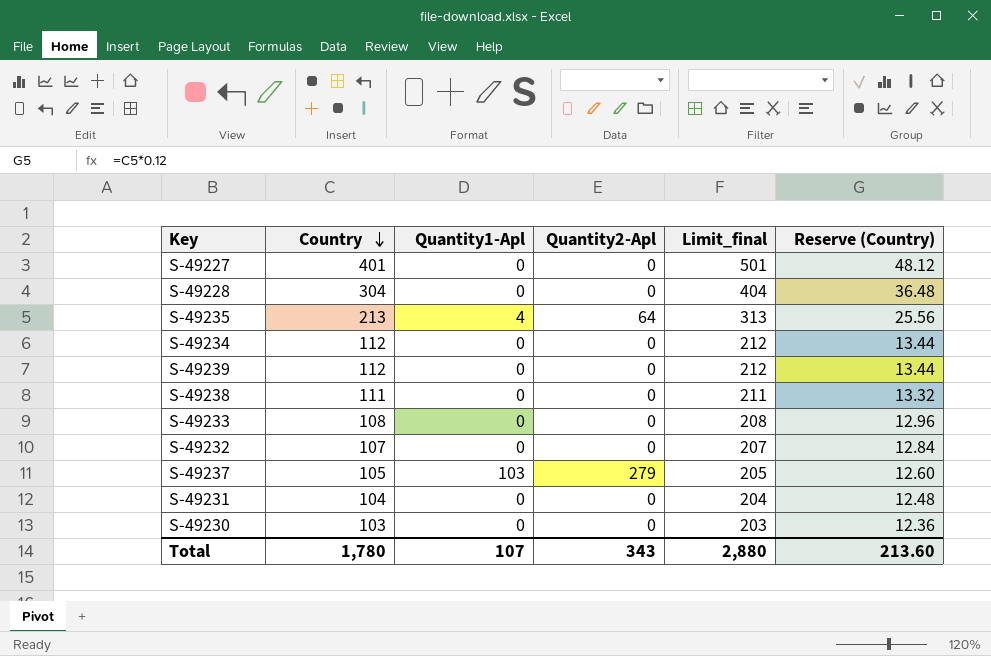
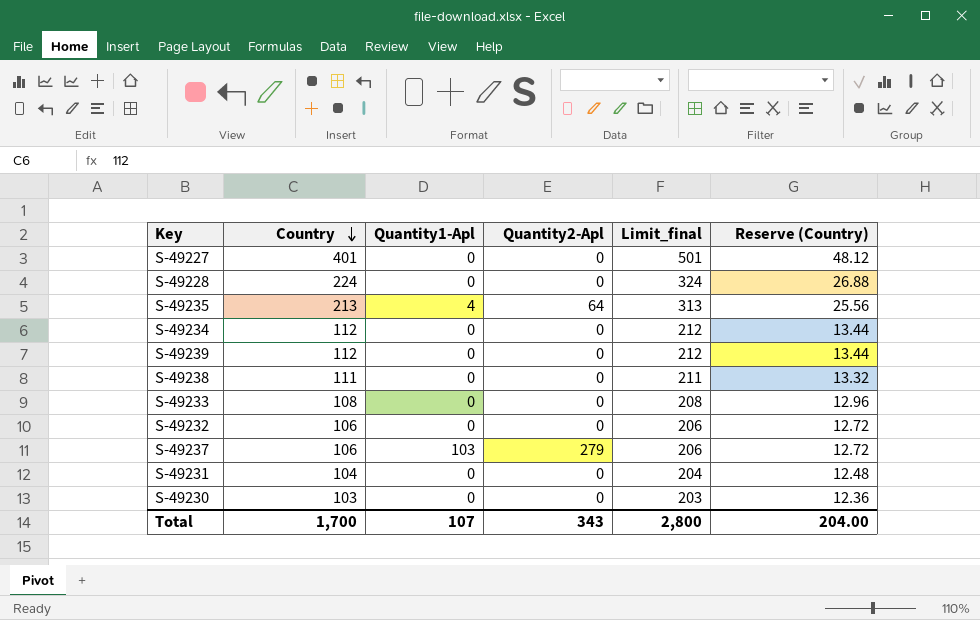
S-49228 | Country: 304 -> 224
S-49228 | Limit_final: 404 -> 324
S-49228 | Reserve (Country): 36.48 -> 26.88
S-49232 | Country: 107 -> 106
S-49232 | Limit_final: 207 -> 206
S-49232 | Reserve (Country): 12.84 -> 12.72
S-49237 | Country: 105 -> 106
S-49237 | Limit_final: 205 -> 206
S-49237 | Reserve (Country): 12.60 -> 12.72
Total | Country: 1,780 -> 1,700
Total | Limit_final: 2,880 -> 2,800
Total | Reserve (Country): 213.60 -> 204.00

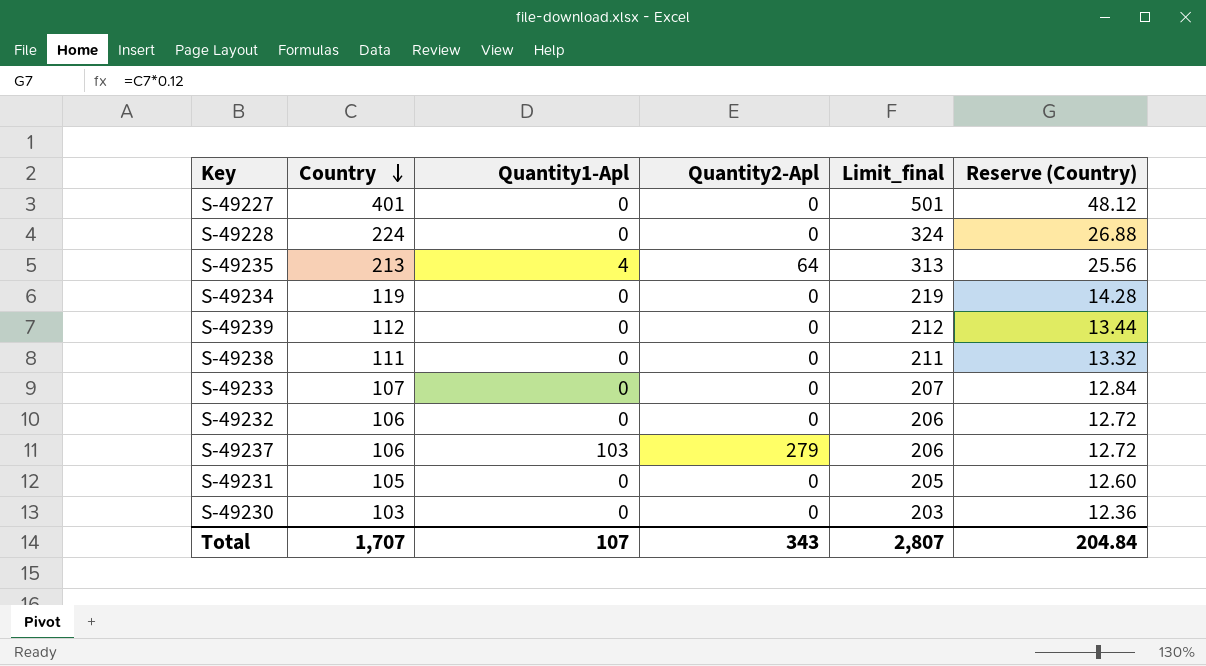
S-49234 | Country: 112 -> 119
S-49234 | Limit_final: 212 -> 219
S-49234 | Reserve (Country): 13.44 -> 14.28
S-49233 | Country: 108 -> 107
S-49233 | Limit_final: 208 -> 207
S-49233 | Reserve (Country): 12.96 -> 12.84
S-49231 | Country: 104 -> 105
S-49231 | Limit_final: 204 -> 205
S-49231 | Reserve (Country): 12.48 -> 12.60
Total | Country: 1,700 -> 1,707
Total | Limit_final: 2,800 -> 2,807
Total | Reserve (Country): 204.00 -> 204.84

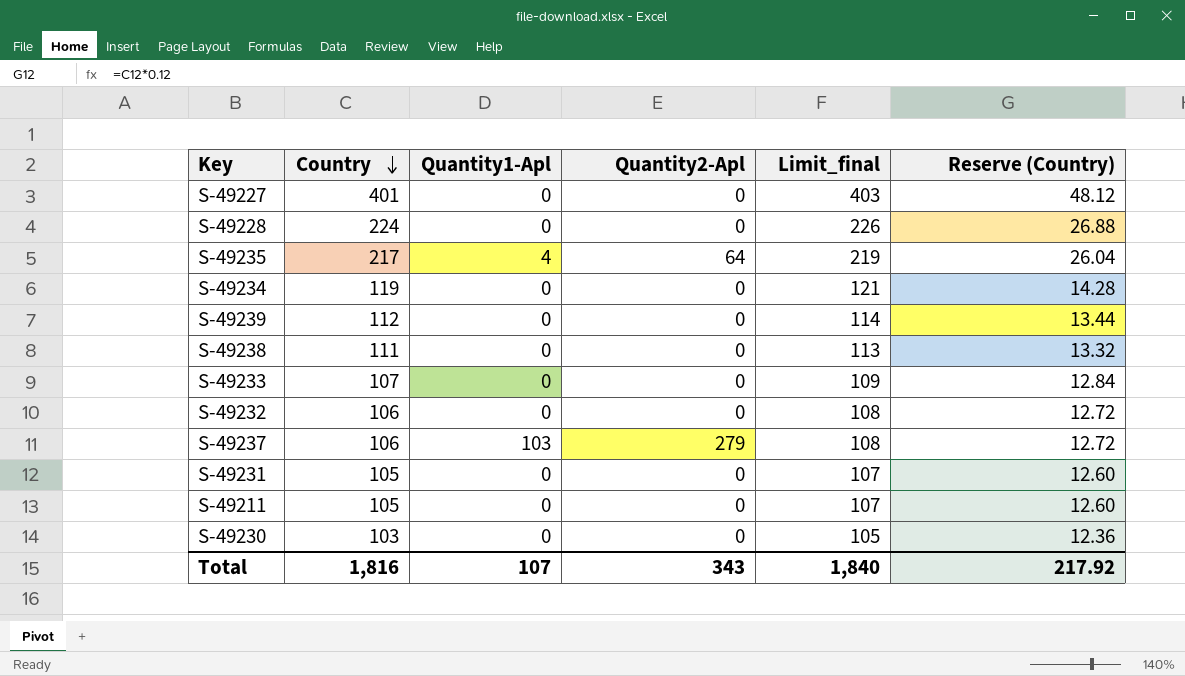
column Limit_final | formula: [Country] + 100 -> [Country] + 2
S-49235 | Country: 213 -> 217
S-49235 | Reserve (Country): 25.56 -> 26.04
row S-49211: none -> 105 | 0 | 0 | 107 | 12.60
Total | Country: 1,707 -> 1,816
Total | Limit_final: 2,807 -> 1,840
Total | Reserve (Country): 204.84 -> 217.92

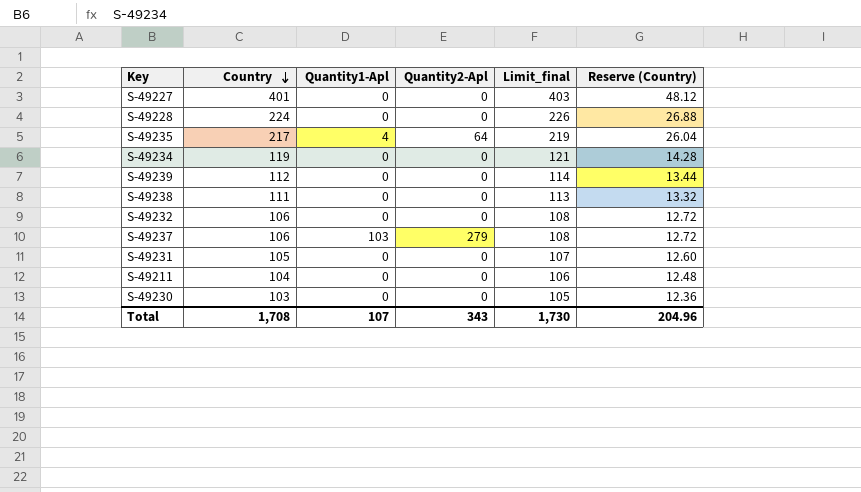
row S-49233: 107 | 0 | 0 | 109 | 12.84 -> none
S-49211 | Country: 105 -> 104
S-49211 | Limit_final: 107 -> 106
S-49211 | Reserve (Country): 12.60 -> 12.48
Total | Country: 1,816 -> 1,708
Total | Limit_final: 1,840 -> 1,730
Total | Reserve (Country): 217.92 -> 204.96

